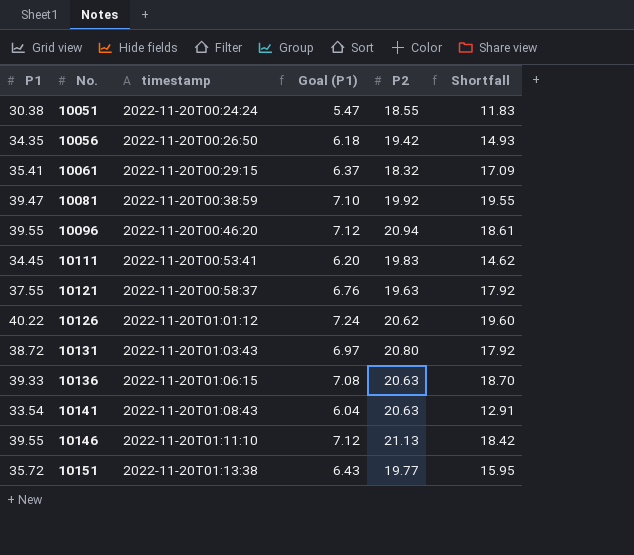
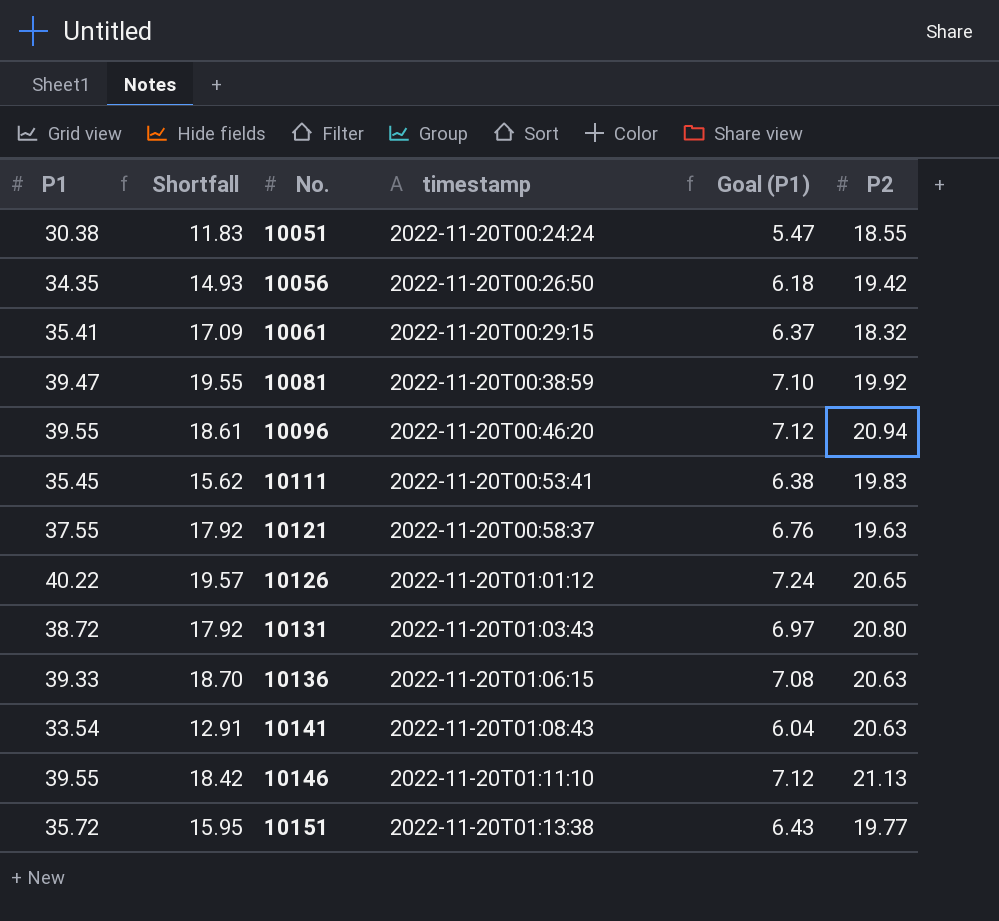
column Shortfall | position: 6 -> 2
10111 | P1: 34.45 -> 35.45
10111 | Shortfall: 14.62 -> 15.62
10111 | Goal (P1): 6.20 -> 6.38
10126 | Shortfall: 19.60 -> 19.57
10126 | P2: 20.62 -> 20.65

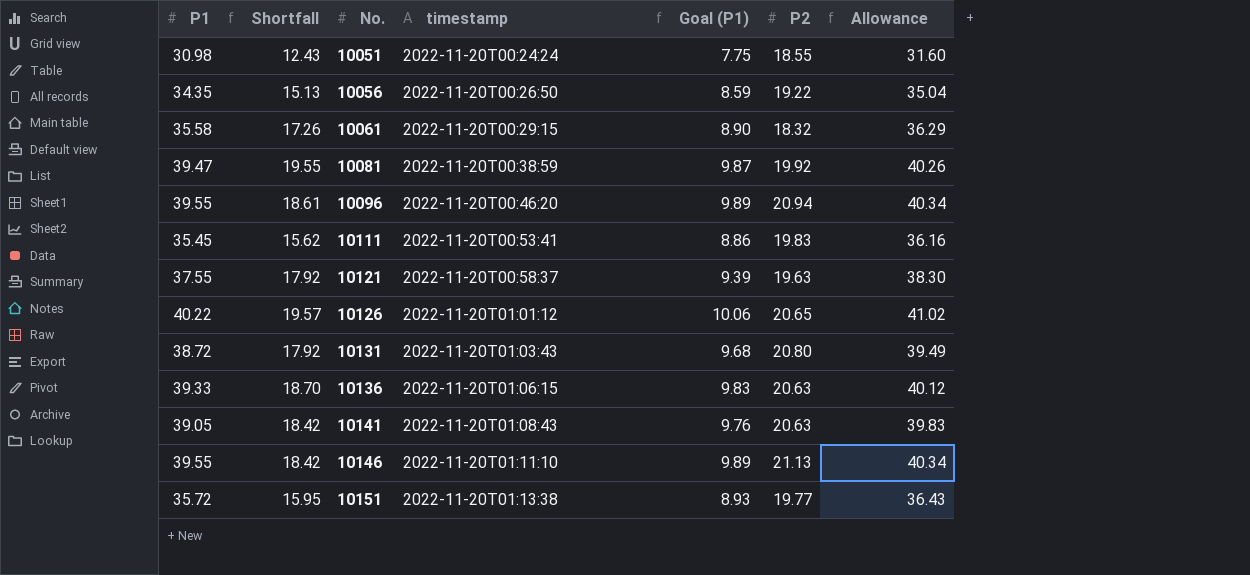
column Goal (P1) | formula: [P1] * 0.18 -> [P1] * 0.25
column Allowance | formula: none -> [P1] * 1.02
10051 | P1: 30.38 -> 30.98
10051 | Shortfall: 11.83 -> 12.43
10056 | Shortfall: 14.93 -> 15.13
10056 | P2: 19.42 -> 19.22
10061 | P1: 35.41 -> 35.58
10061 | Shortfall: 17.09 -> 17.26
10141 | P1: 33.54 -> 39.05
10141 | Shortfall: 12.91 -> 18.42

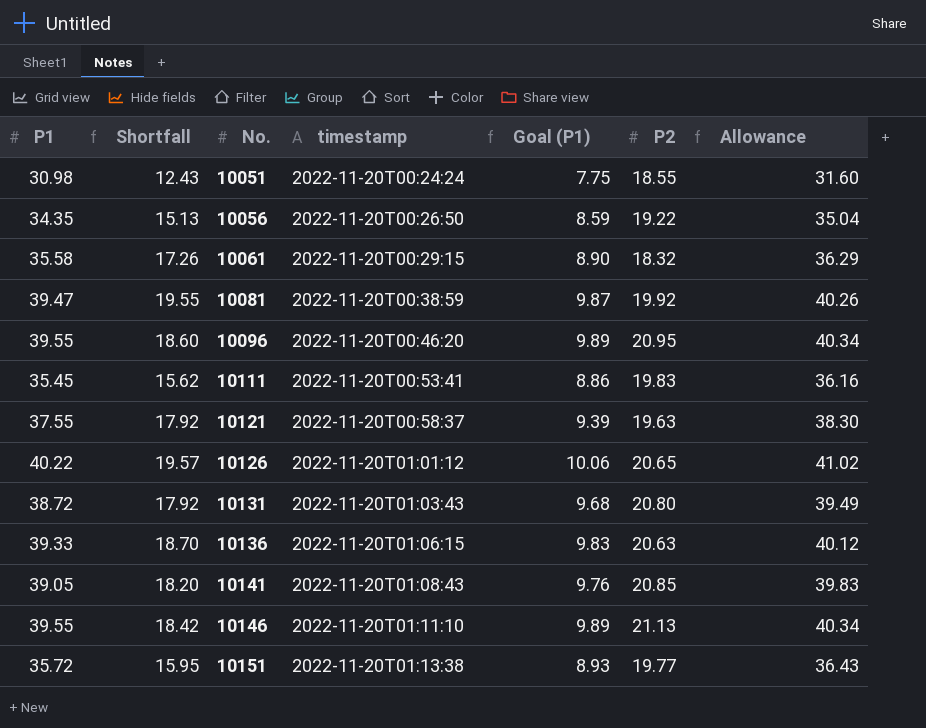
10096 | Shortfall: 18.61 -> 18.60
10096 | P2: 20.94 -> 20.95
10141 | Shortfall: 18.42 -> 18.20
10141 | P2: 20.63 -> 20.85

